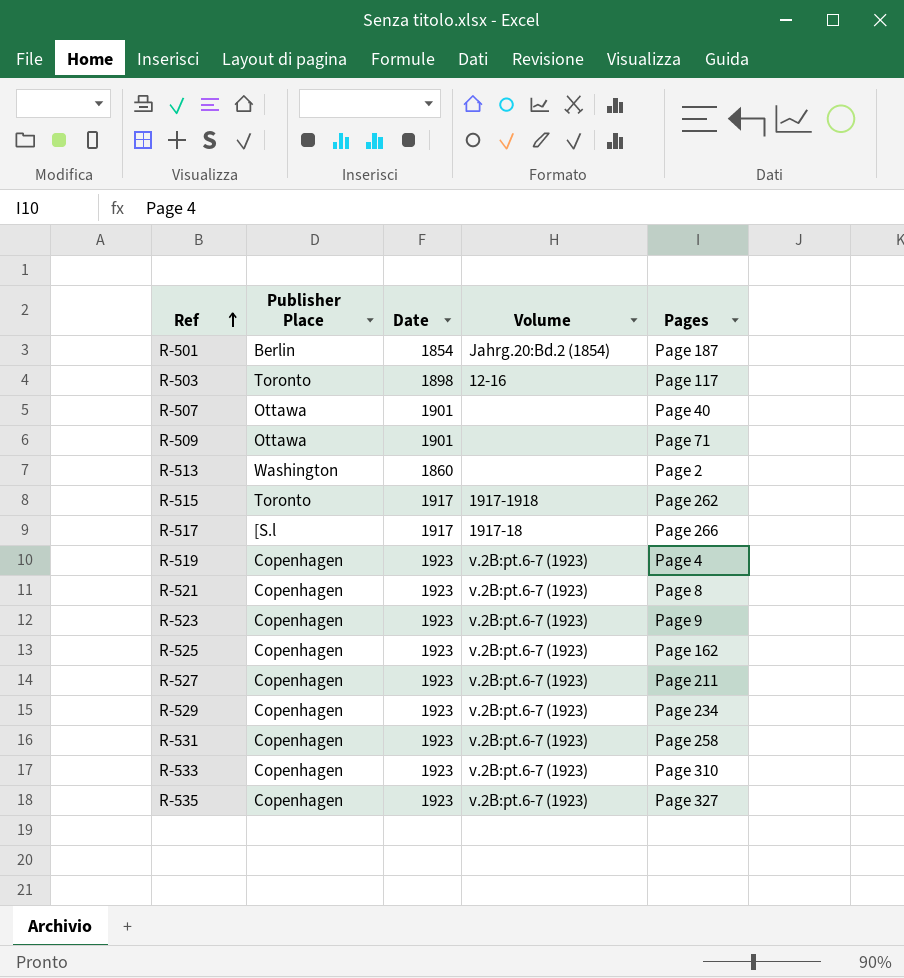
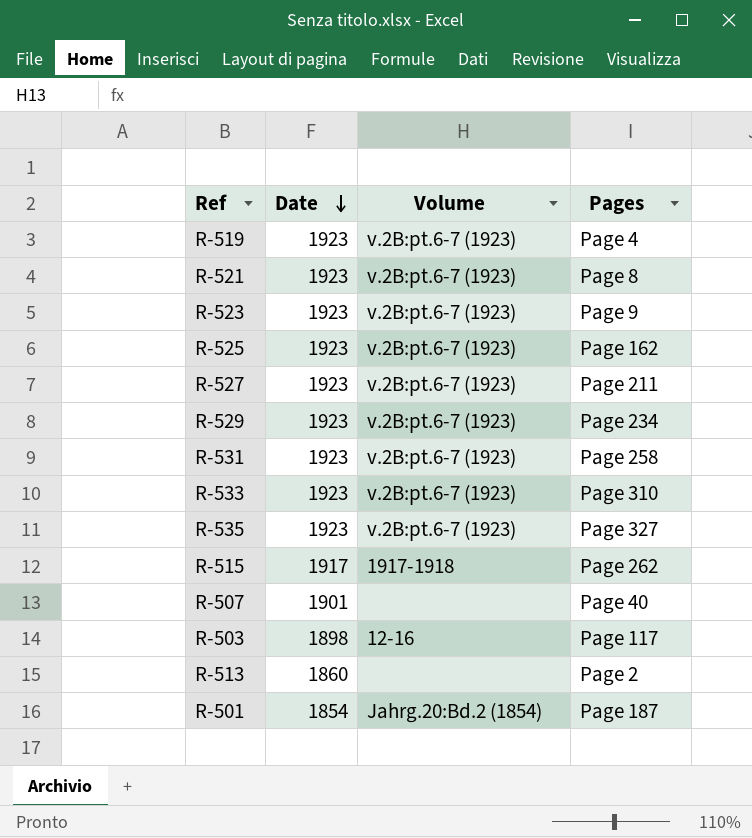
row order: Ref ascending -> Date descending
column Publisher Place | position: 2 -> none
row R-509: Ottawa | 1901 | none | Page 71 -> none
row R-517: [S.l | 1917 | 1917-18 | Page 266 -> none

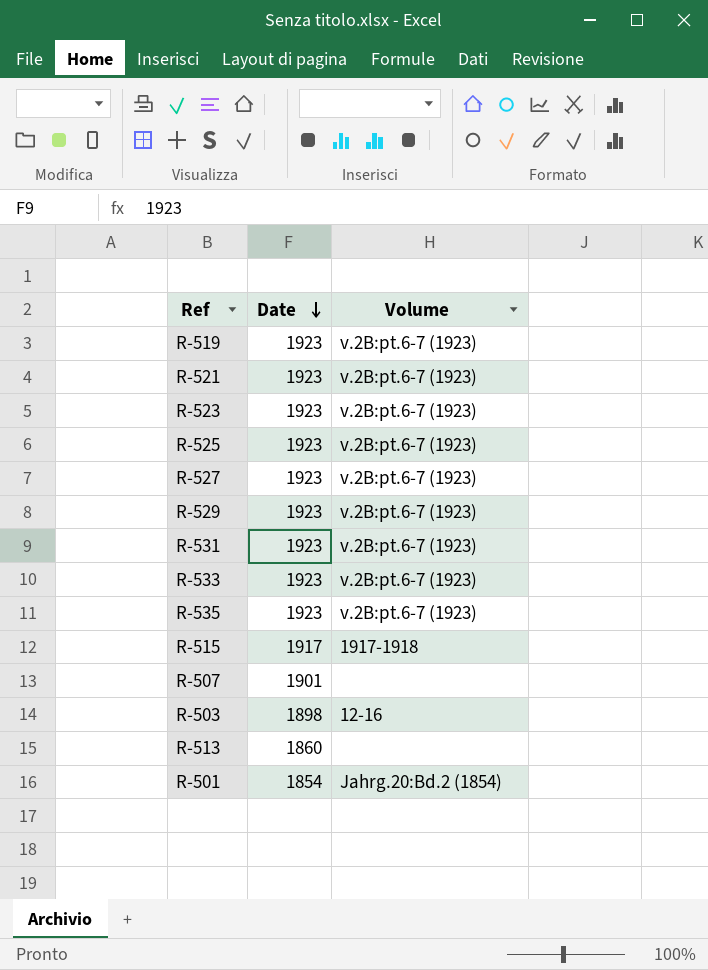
column Pages | position: 4 -> none

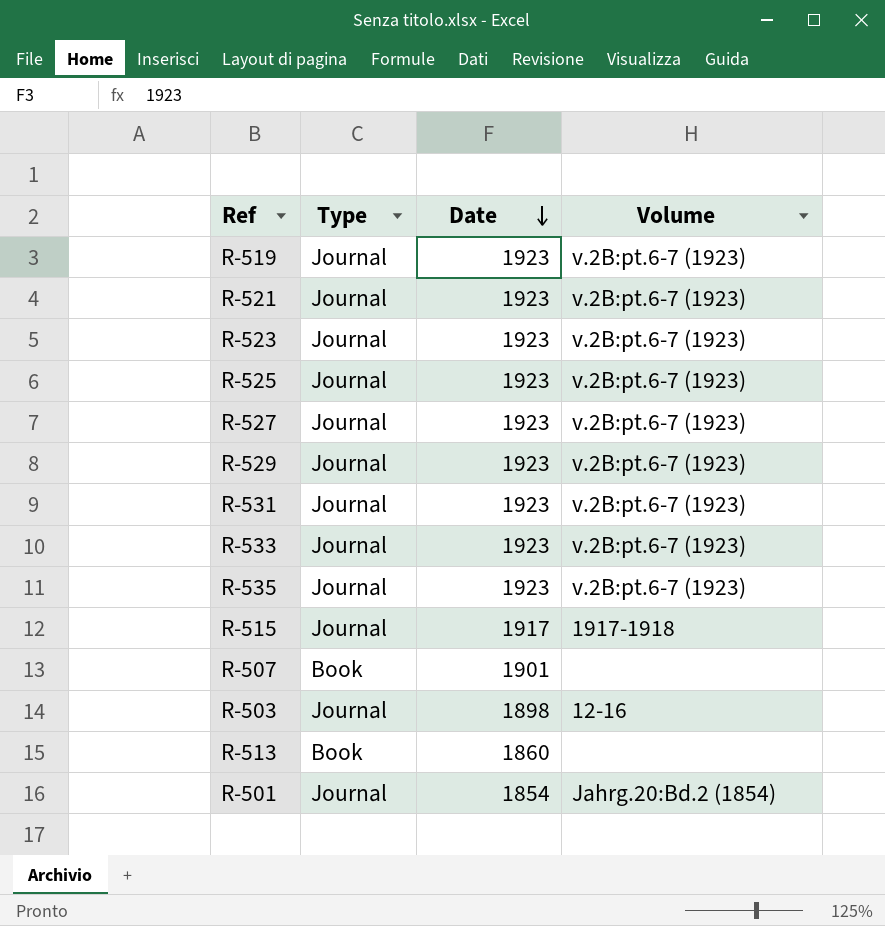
column Type | position: none -> 2

